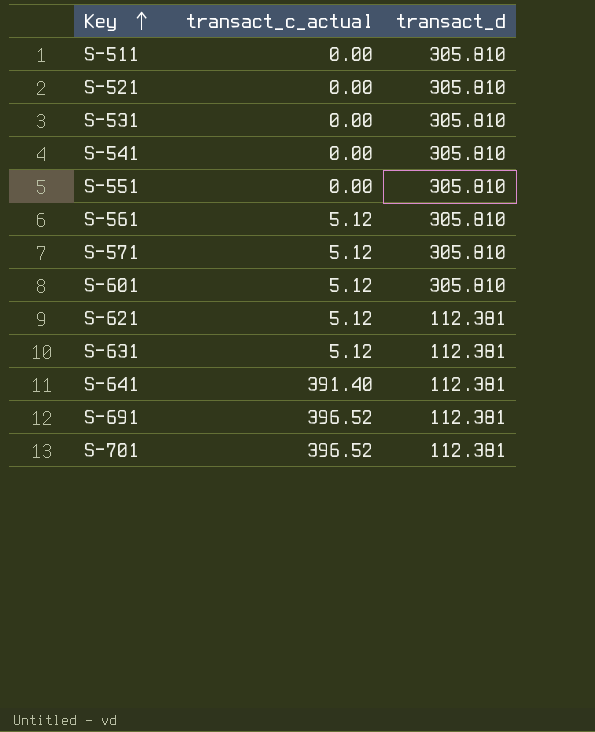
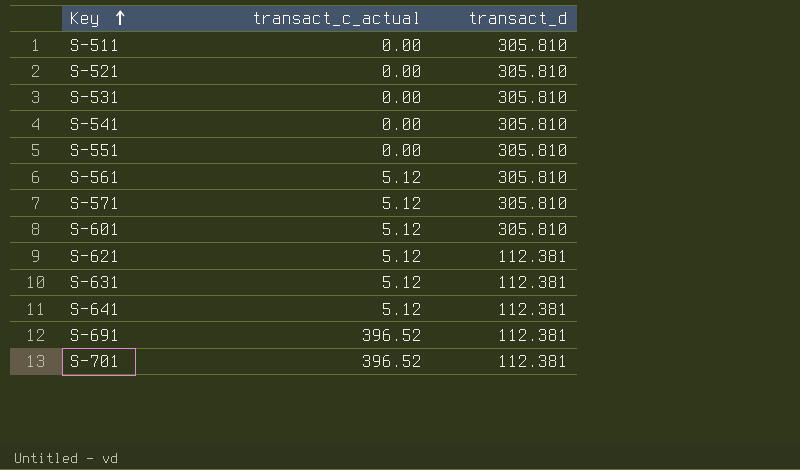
S-641 | transact_c_actual: 391.40 -> 5.12

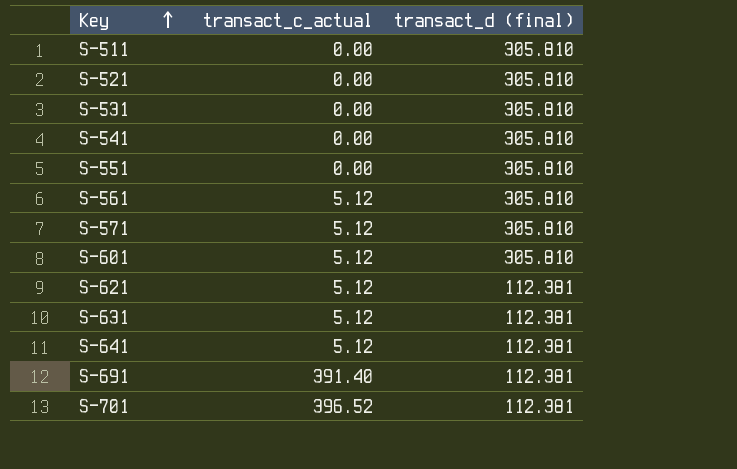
column name: transact_d -> transact_d (final)
S-691 | transact_c_actual: 396.52 -> 391.40

